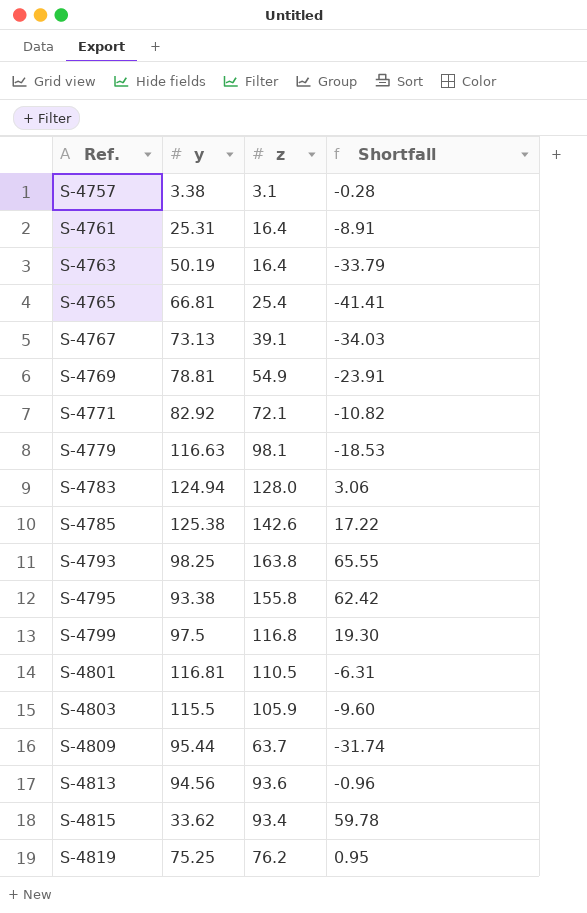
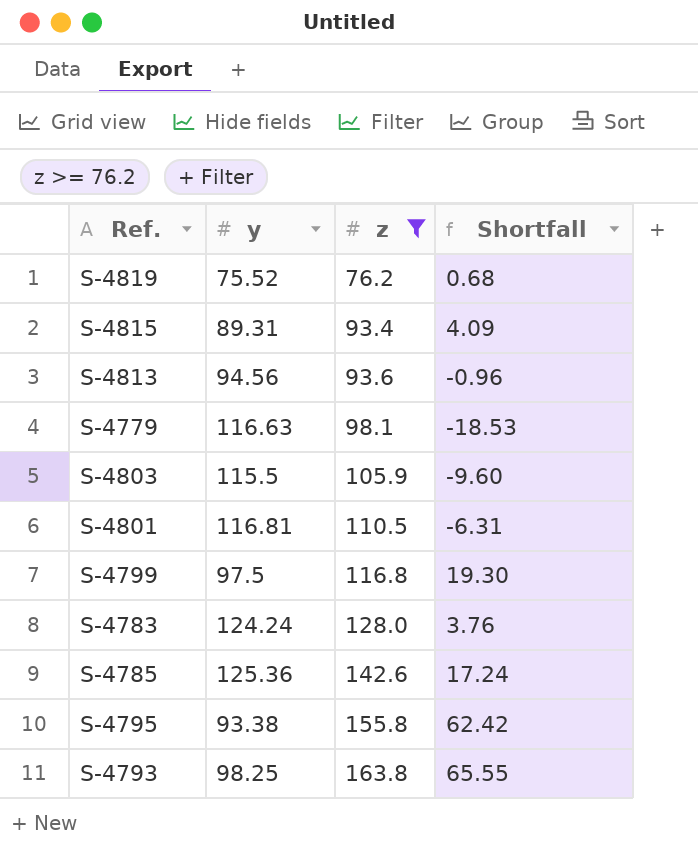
filter: none -> z >= 76.2
row order: Ref. ascending -> z ascending
S-4819 | y: 75.25 -> 75.52
S-4819 | Shortfall: 0.95 -> 0.68
S-4815 | y: 33.62 -> 89.31
S-4815 | Shortfall: 59.78 -> 4.09
S-4783 | y: 124.94 -> 124.24
S-4783 | Shortfall: 3.06 -> 3.76
S-4785 | y: 125.38 -> 125.36
S-4785 | Shortfall: 17.22 -> 17.24

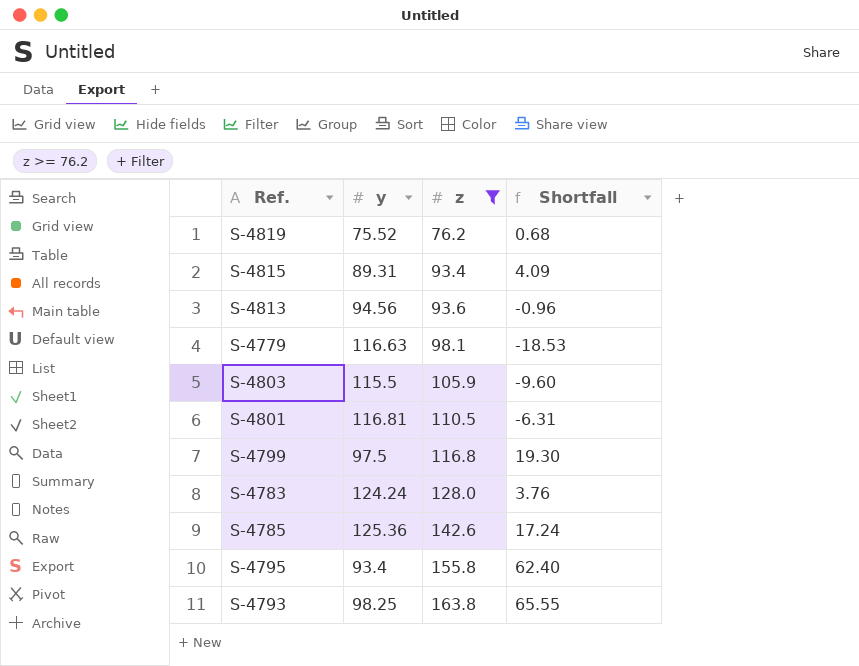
S-4795 | y: 93.38 -> 93.4
S-4795 | Shortfall: 62.42 -> 62.40

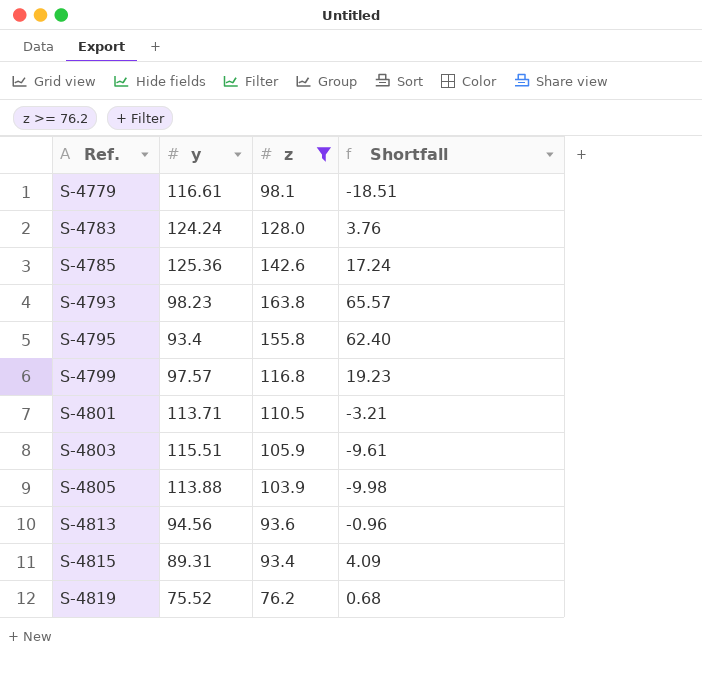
row order: z ascending -> Ref. ascending
S-4779 | y: 116.63 -> 116.61
S-4779 | Shortfall: -18.53 -> -18.51
S-4793 | y: 98.25 -> 98.23
S-4793 | Shortfall: 65.55 -> 65.57
S-4799 | y: 97.5 -> 97.57
S-4799 | Shortfall: 19.30 -> 19.23
S-4801 | y: 116.81 -> 113.71
S-4801 | Shortfall: -6.31 -> -3.21
S-4803 | y: 115.5 -> 115.51
S-4803 | Shortfall: -9.60 -> -9.61
row S-4805: none -> 113.88 | 103.9 | -9.98

